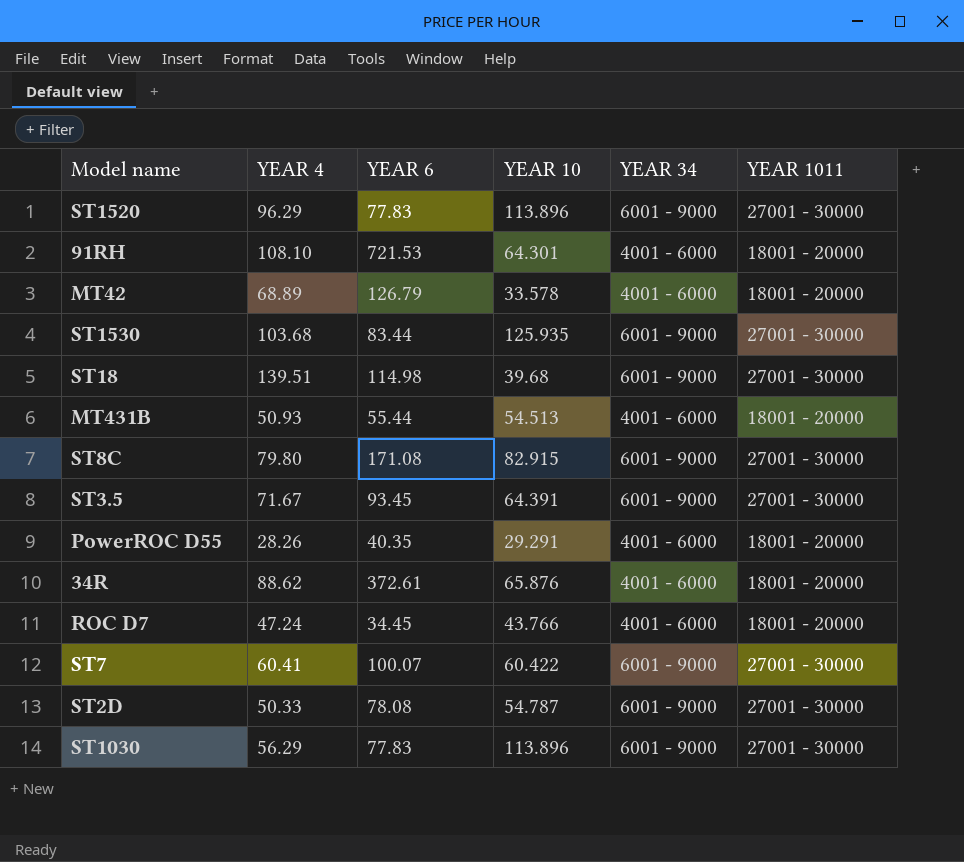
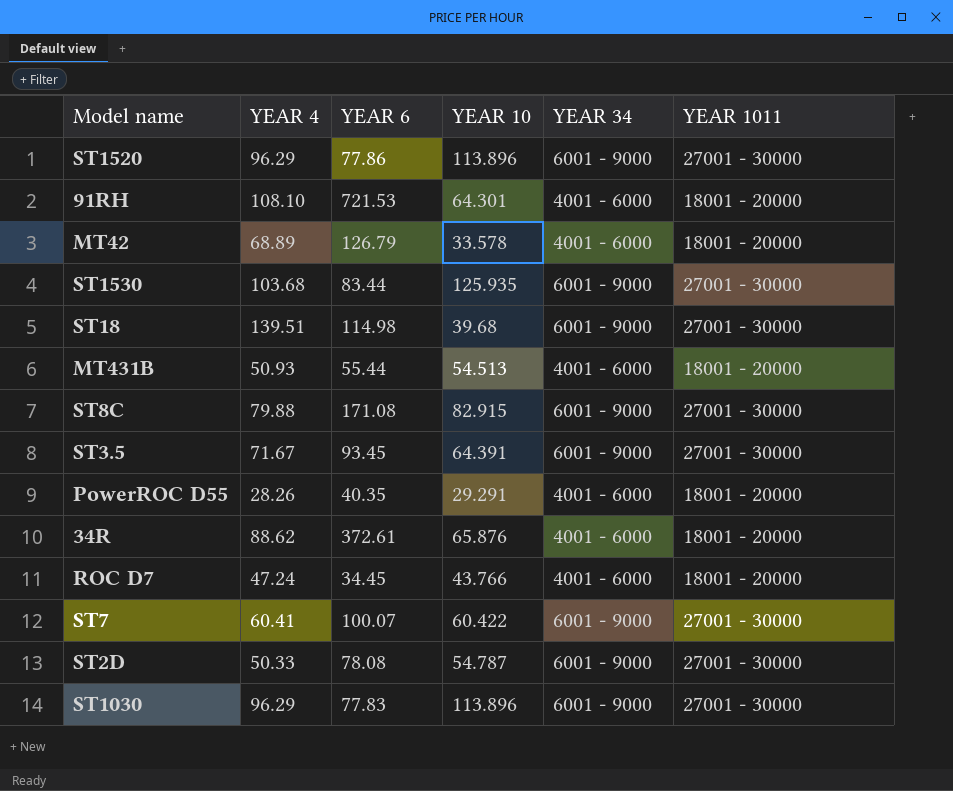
ST1520 | YEAR 6: 77.83 -> 77.86
ST8C | YEAR 4: 79.80 -> 79.88
ST1030 | YEAR 4: 56.29 -> 96.29

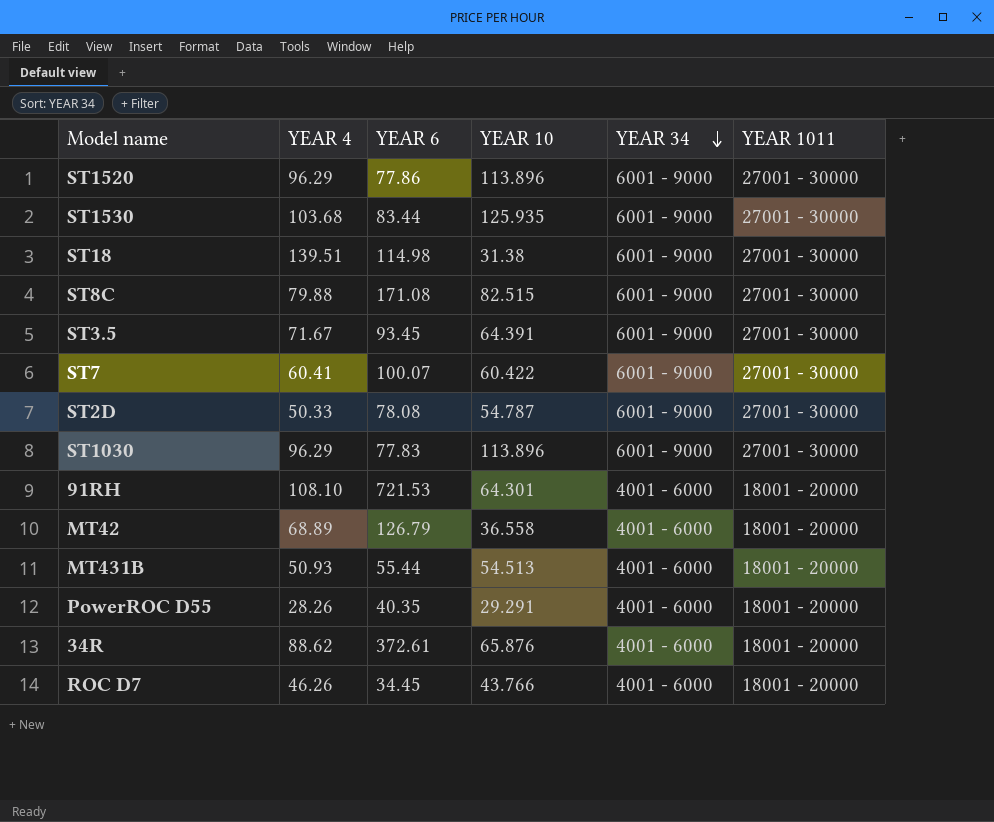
row order: none -> YEAR 34 descending
ST18 | YEAR 10: 39.68 -> 31.38
ST8C | YEAR 10: 82.915 -> 82.515
MT42 | YEAR 10: 33.578 -> 36.558
ROC D7 | YEAR 4: 47.24 -> 46.26

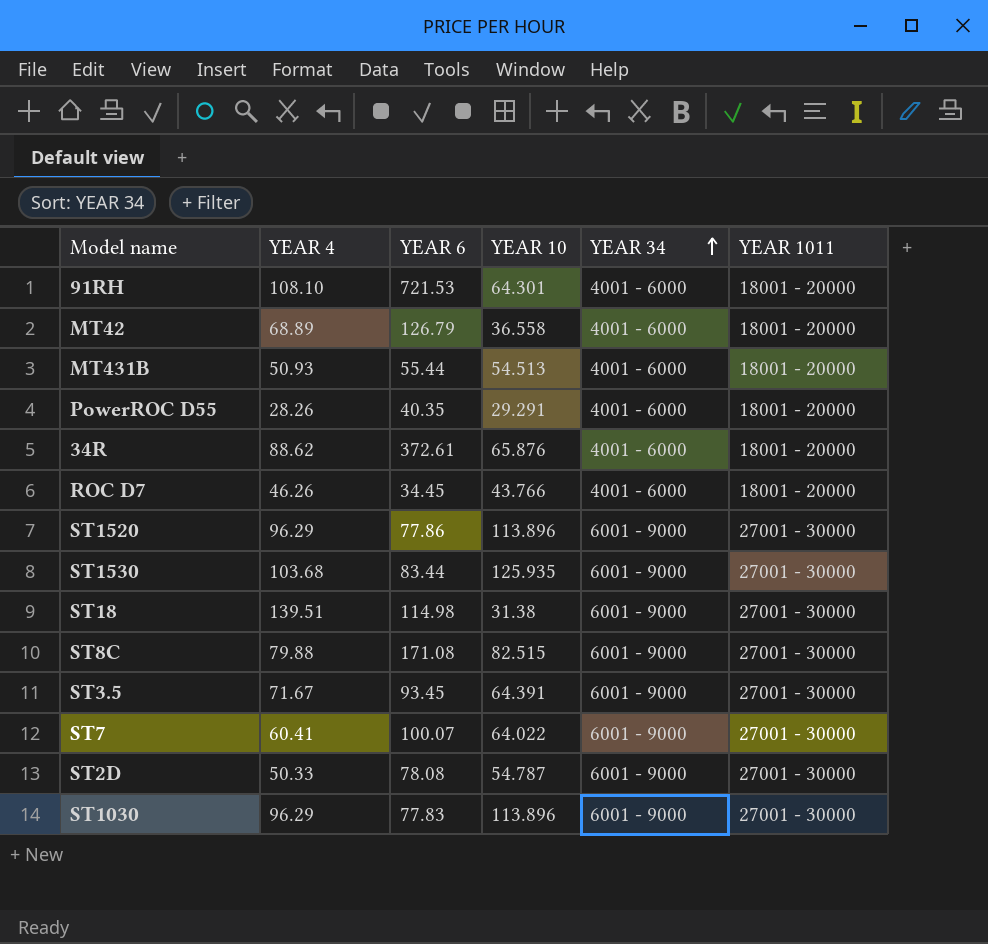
row order: YEAR 34 descending -> YEAR 34 ascending
ST7 | YEAR 10: 60.422 -> 64.022

